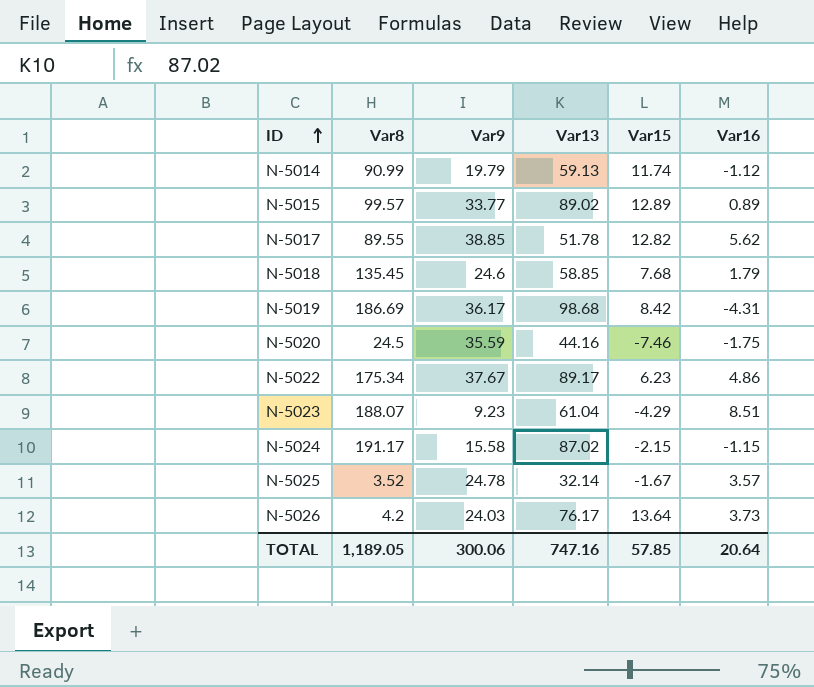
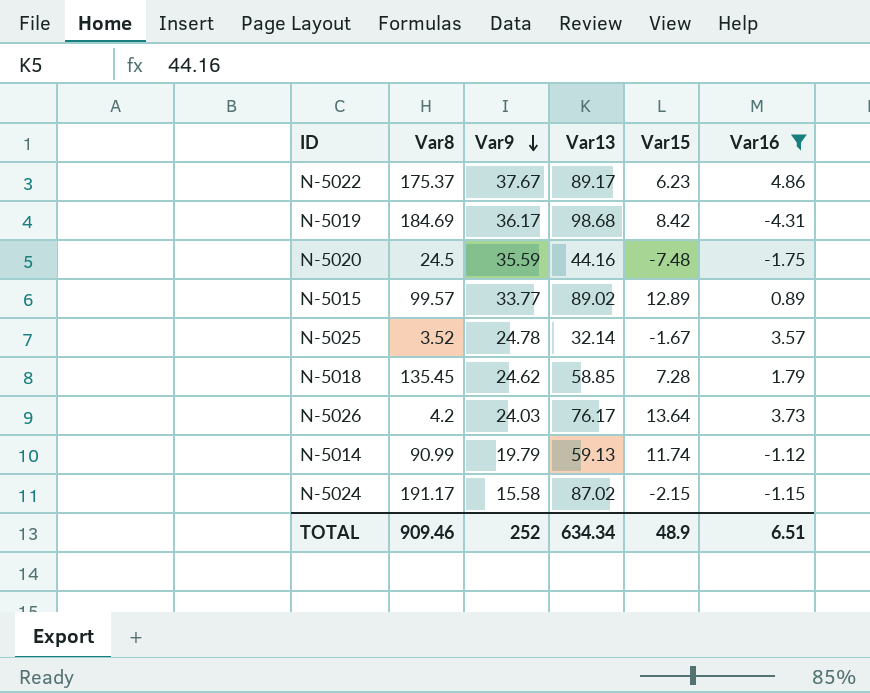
filter: none -> Var16 <= 4.86
row order: ID ascending -> Var9 descending
N-5022 | Var8: 175.34 -> 175.37
N-5019 | Var8: 186.69 -> 184.69
N-5020 | Var15: -7.46 -> -7.48
N-5018 | Var9: 24.6 -> 24.62
N-5018 | Var15: 7.68 -> 7.28
TOTAL | Var8: 1,189.05 -> 909.46
TOTAL | Var9: 300.06 -> 252
TOTAL | Var13: 747.16 -> 634.34
TOTAL | Var15: 57.85 -> 48.9
TOTAL | Var16: 20.64 -> 6.51

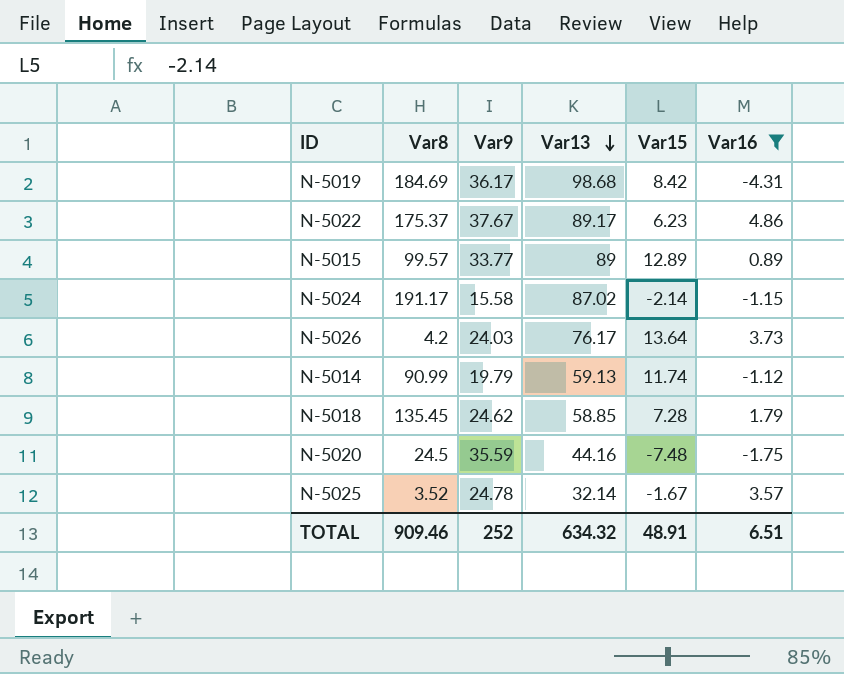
row order: Var9 descending -> Var13 descending
N-5015 | Var13: 89.02 -> 89
N-5024 | Var15: -2.15 -> -2.14
TOTAL | Var13: 634.34 -> 634.32
TOTAL | Var15: 48.9 -> 48.91

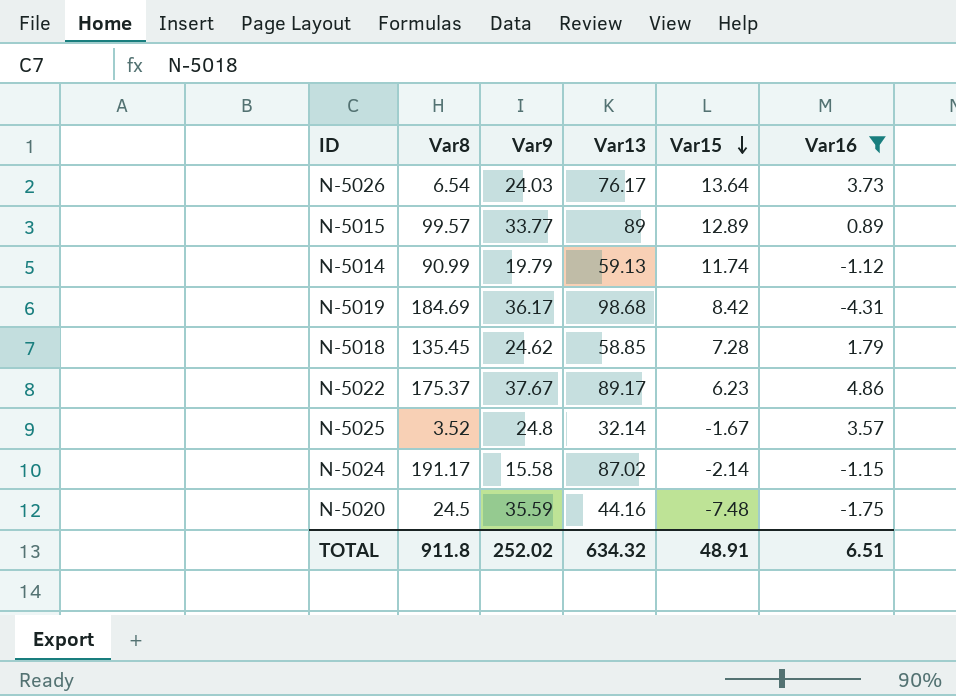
row order: Var13 descending -> Var15 descending
N-5026 | Var8: 4.2 -> 6.54
N-5025 | Var9: 24.78 -> 24.8
TOTAL | Var8: 909.46 -> 911.8
TOTAL | Var9: 252 -> 252.02

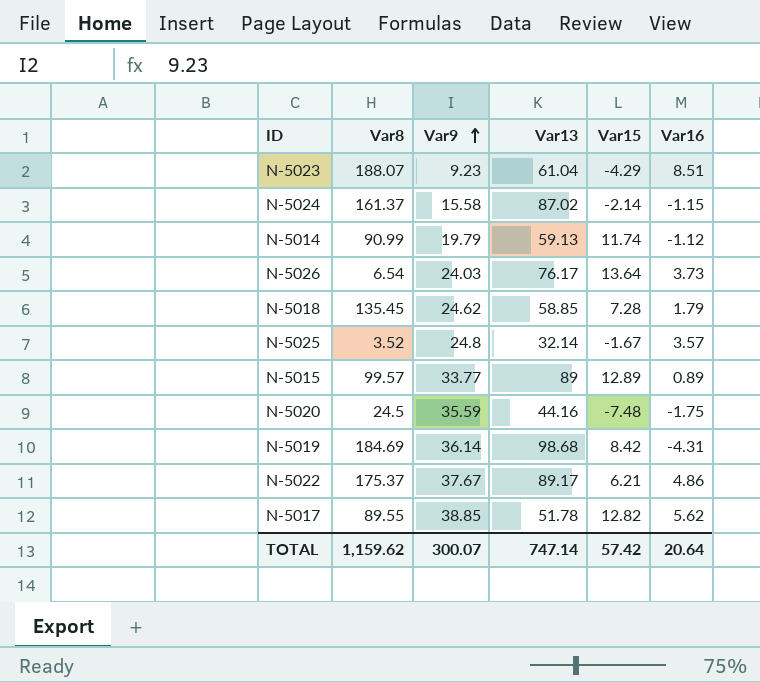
filter: Var16 <= 4.86 -> none
row order: Var15 descending -> Var9 ascending
N-5024 | Var8: 191.17 -> 161.37
N-5019 | Var9: 36.17 -> 36.14
N-5022 | Var15: 6.23 -> 6.21
TOTAL | Var8: 911.8 -> 1,159.62
TOTAL | Var9: 252.02 -> 300.07
TOTAL | Var13: 634.32 -> 747.14
TOTAL | Var15: 48.91 -> 57.42
TOTAL | Var16: 6.51 -> 20.64

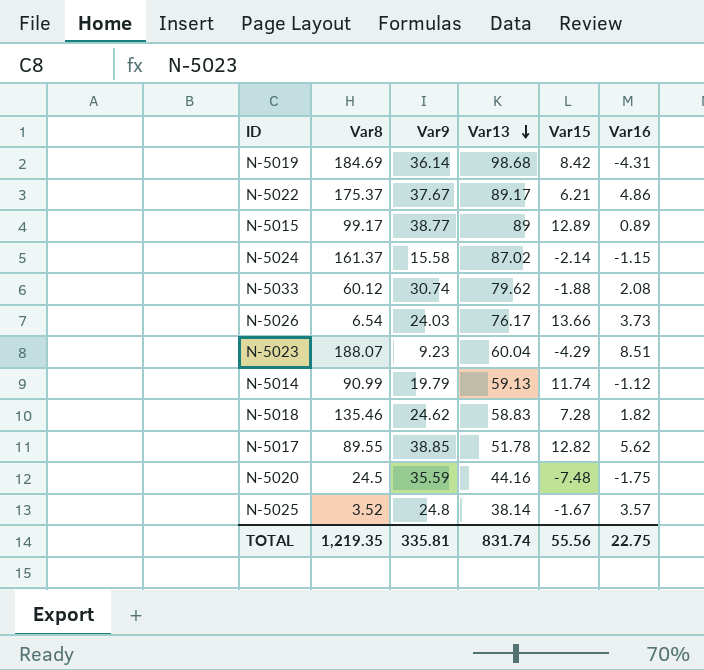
row order: Var9 ascending -> Var13 descending
N-5015 | Var8: 99.57 -> 99.17
N-5015 | Var9: 33.77 -> 38.77
row N-5033: none -> 60.12 | 30.74 | 79.62 | -1.88 | 2.08
N-5026 | Var15: 13.64 -> 13.66
N-5023 | Var13: 61.04 -> 60.04
N-5018 | Var8: 135.45 -> 135.46
N-5018 | Var13: 58.85 -> 58.83
N-5018 | Var16: 1.79 -> 1.82
N-5025 | Var13: 32.14 -> 38.14
TOTAL | Var8: 1,159.62 -> 1,219.35
TOTAL | Var9: 300.07 -> 335.81
TOTAL | Var13: 747.14 -> 831.74
TOTAL | Var15: 57.42 -> 55.56
TOTAL | Var16: 20.64 -> 22.75

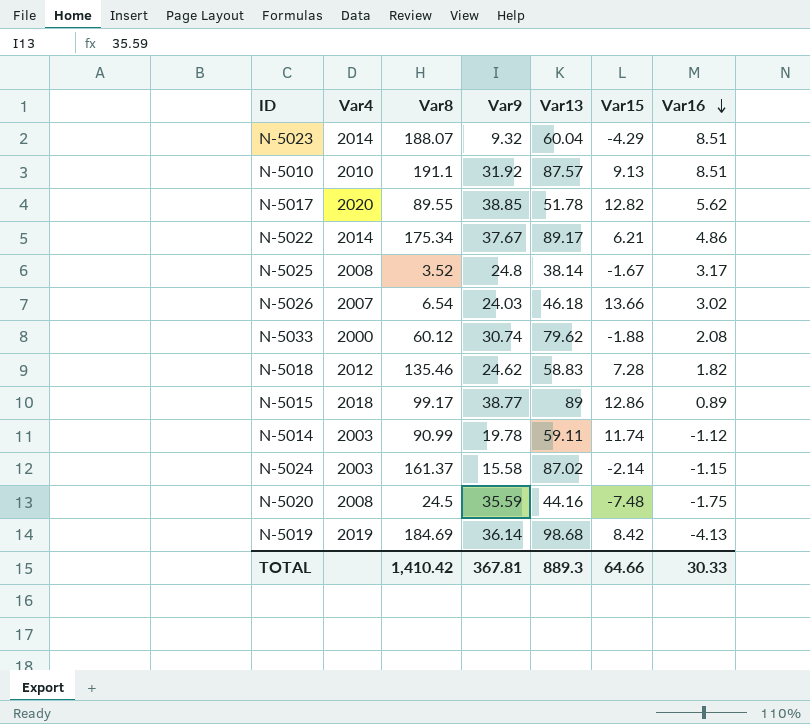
row order: Var13 descending -> Var16 descending
column Var4 | position: none -> 2
N-5023 | Var9: 9.23 -> 9.32
row N-5010: none -> 2010 | 191.1 | 31.92 | 87.57 | 9.13 | 8.51
N-5022 | Var8: 175.37 -> 175.34
N-5025 | Var16: 3.57 -> 3.17
N-5026 | Var13: 76.17 -> 46.18
N-5026 | Var16: 3.73 -> 3.02
N-5015 | Var15: 12.89 -> 12.86
N-5014 | Var9: 19.79 -> 19.78
N-5014 | Var13: 59.13 -> 59.11
N-5019 | Var16: -4.31 -> -4.13
TOTAL | Var8: 1,219.35 -> 1,410.42
TOTAL | Var9: 335.81 -> 367.81
TOTAL | Var13: 831.74 -> 889.3
TOTAL | Var15: 55.56 -> 64.66
TOTAL | Var16: 22.75 -> 30.33

